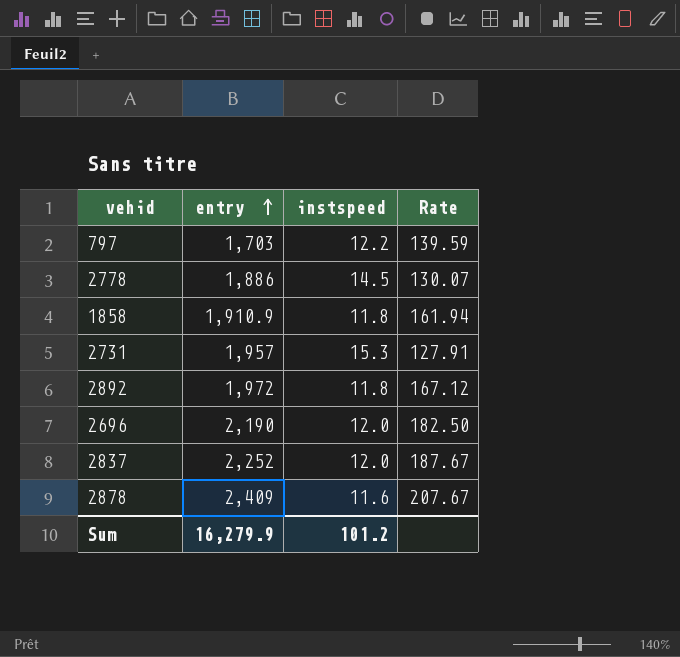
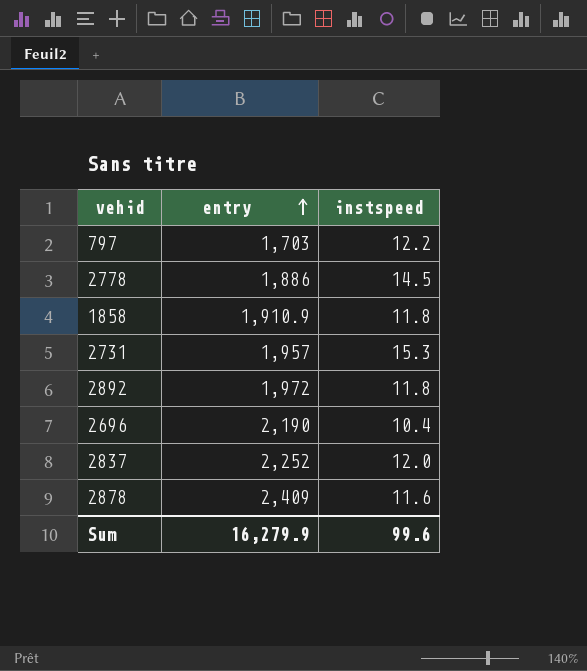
column Rate | formula: [entry] / [instspeed] -> none
2696 | instspeed: 12.0 -> 10.4
Sum | instspeed: 101.2 -> 99.6

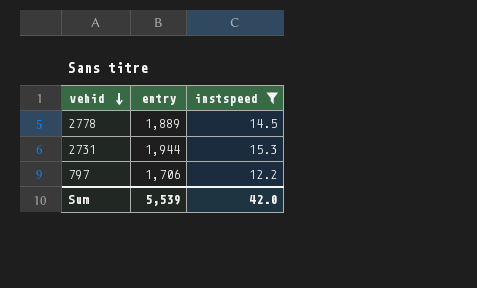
filter: none -> instspeed >= 12.2
row order: entry ascending -> vehid descending
2778 | entry: 1,886 -> 1,889
2731 | entry: 1,957 -> 1,944
797 | entry: 1,703 -> 1,706
Sum | entry: 16,279.9 -> 5,539
Sum | instspeed: 99.6 -> 42.0

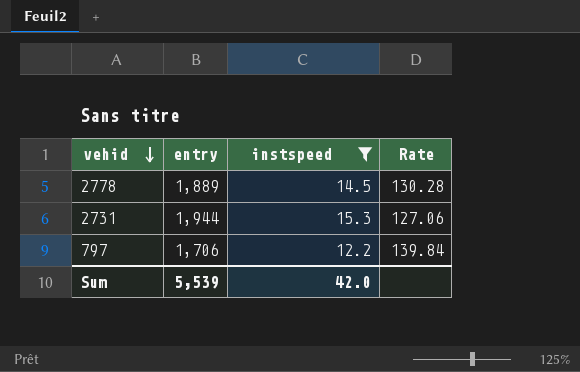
column Rate | formula: none -> [entry] / [instspeed]

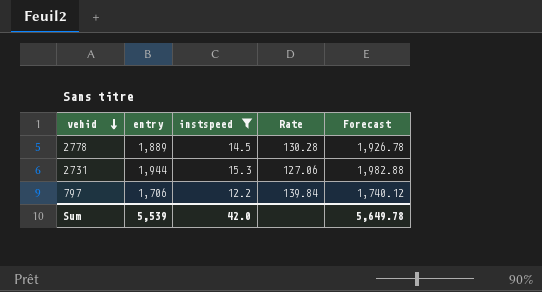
column Forecast | formula: none -> [entry] * 1.02

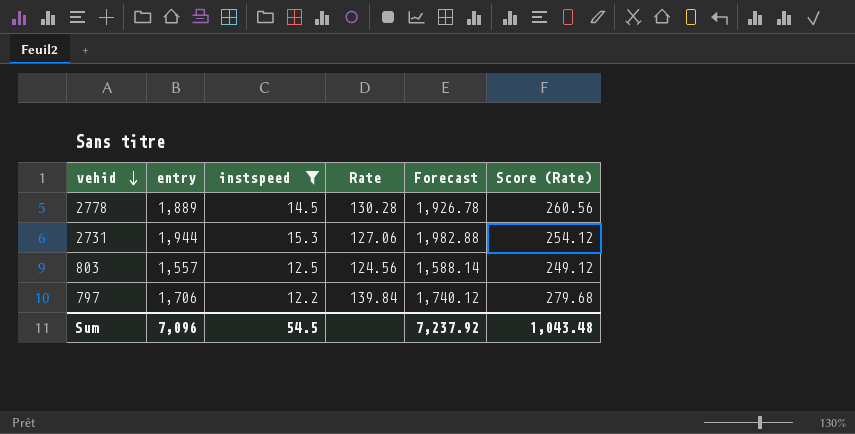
column Score (Rate) | formula: none -> [Rate] * 2
row 803: none -> 1,557 | 12.5 | 124.56 | 1,588.14 | 249.12
Sum | entry: 5,539 -> 7,096
Sum | instspeed: 42.0 -> 54.5
Sum | Forecast: 5,649.78 -> 7,237.92

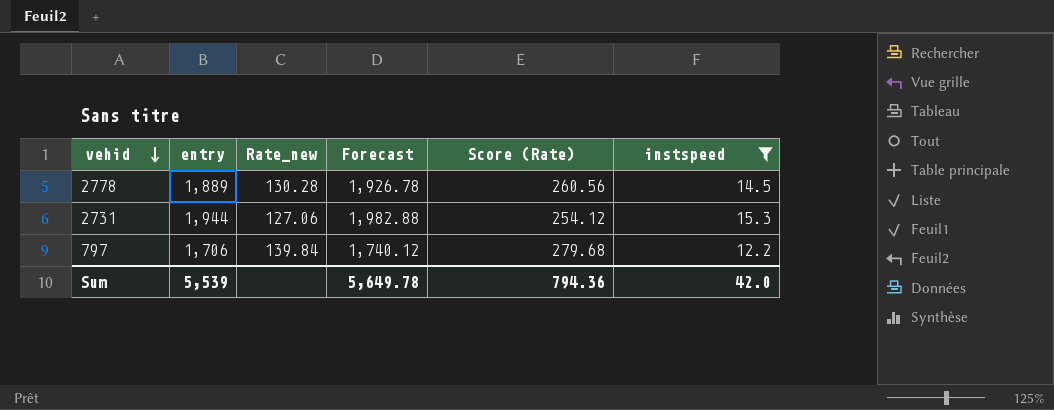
column name: Rate -> Rate_new
column instspeed | position: 3 -> 6
row 803: 1,557 | 12.5 | 124.56 | 1,588.14 | 249.12 -> none
Sum | entry: 7,096 -> 5,539
Sum | Forecast: 7,237.92 -> 5,649.78
Sum | Score (Rate): 1,043.48 -> 794.36
Sum | instspeed: 54.5 -> 42.0

